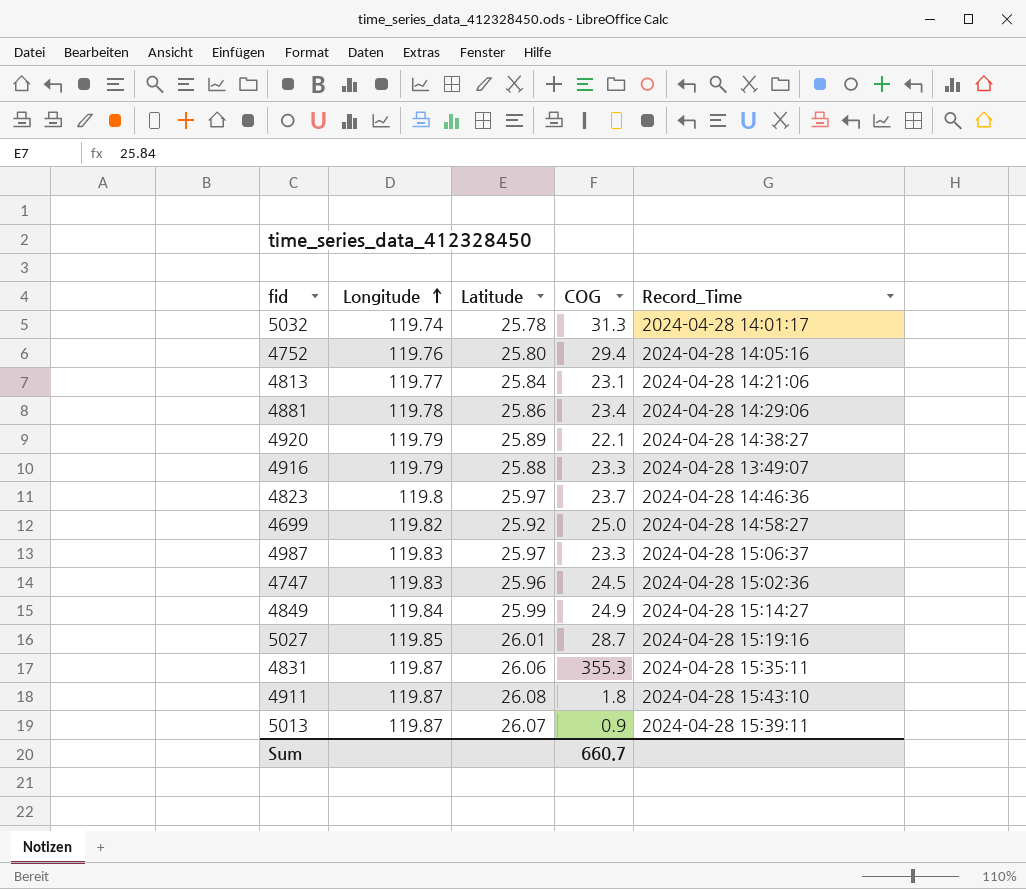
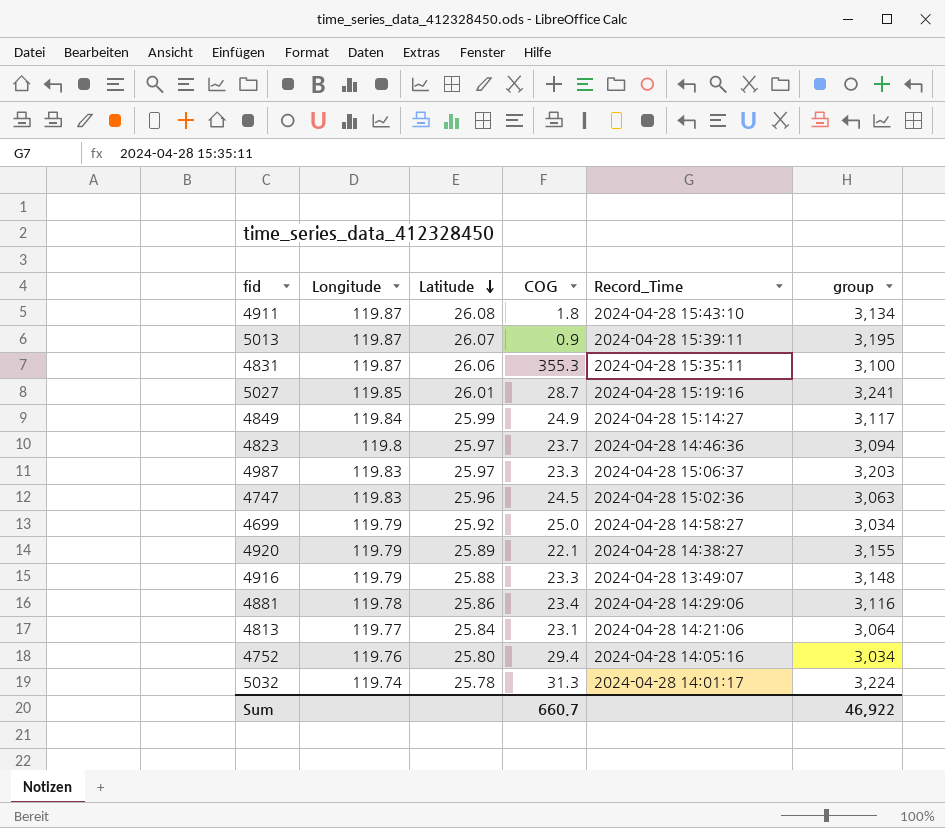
row order: Longitude ascending -> Latitude descending
column group | position: none -> 6
4699 | Longitude: 119.82 -> 119.79

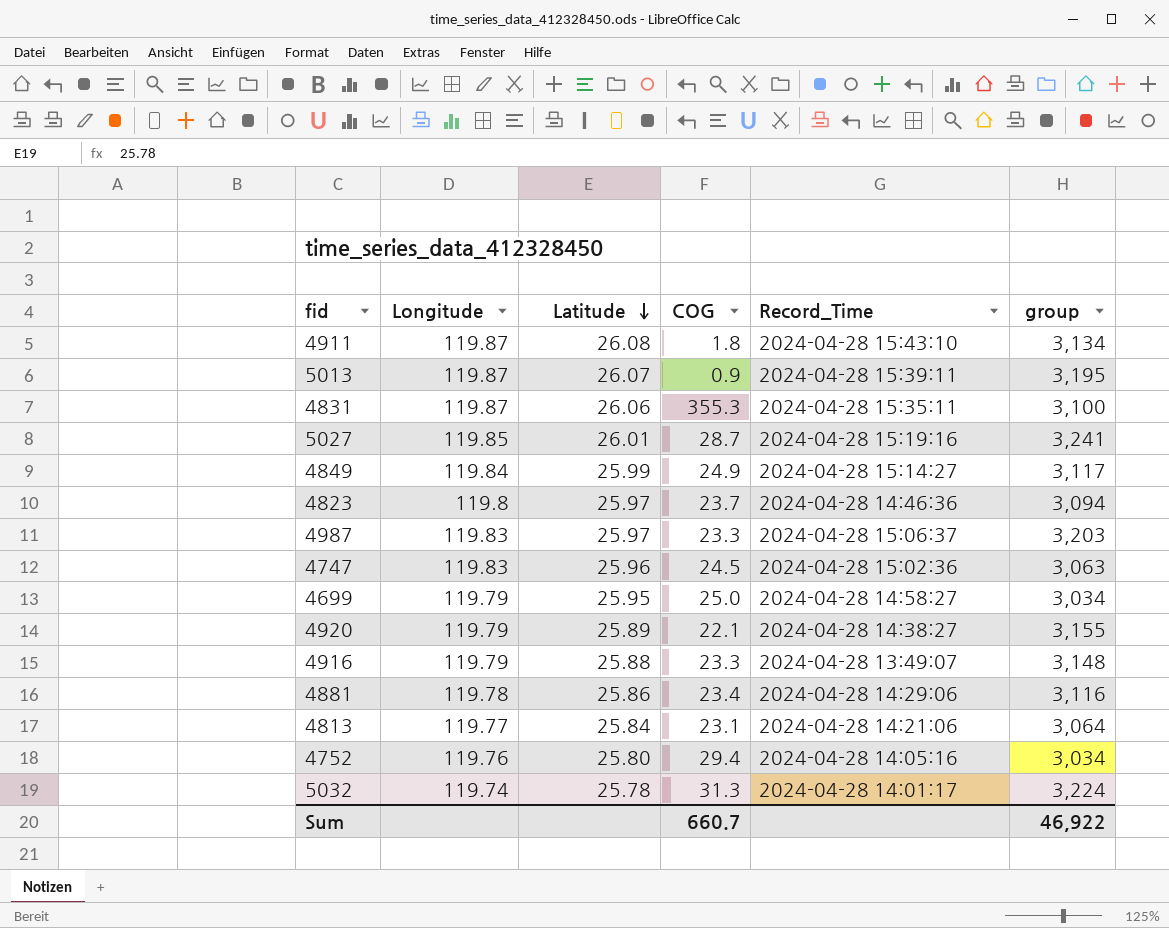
4699 | Latitude: 25.92 -> 25.95

